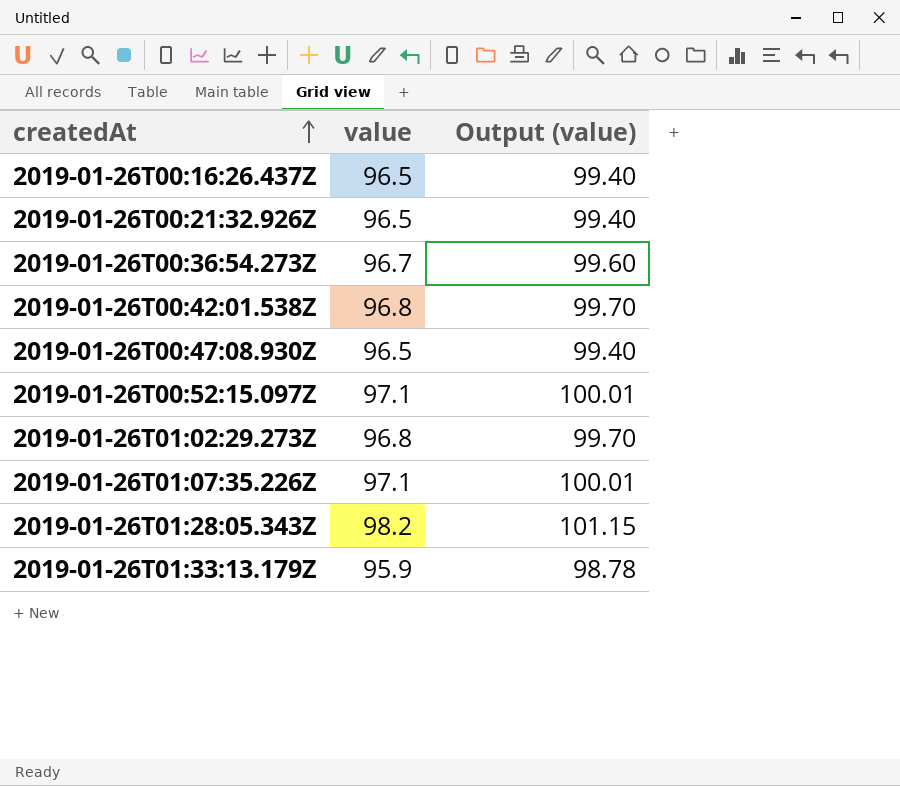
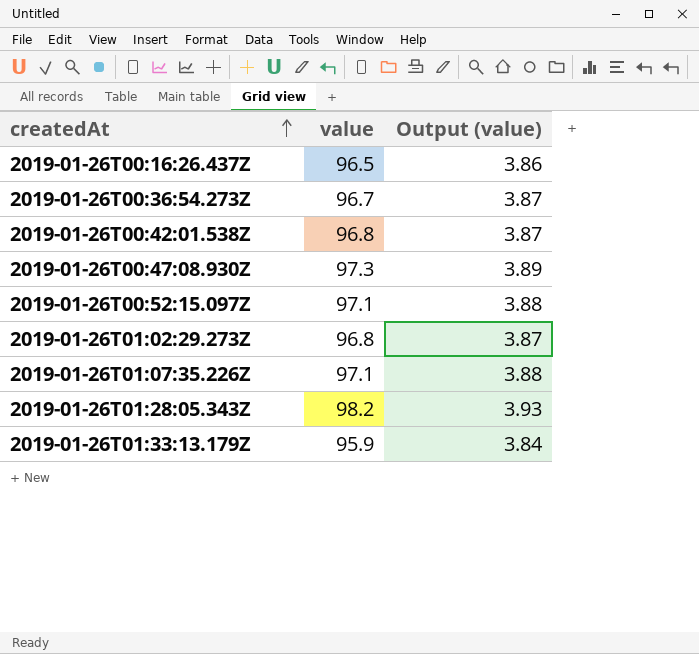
column Output (value) | formula: [value] * 1.03 -> [value] * 0.04
row 2019-01-26T00:21:32.926Z: 96.5 | 99.40 -> none
2019-01-26T00:47:08.930Z | value: 96.5 -> 97.3

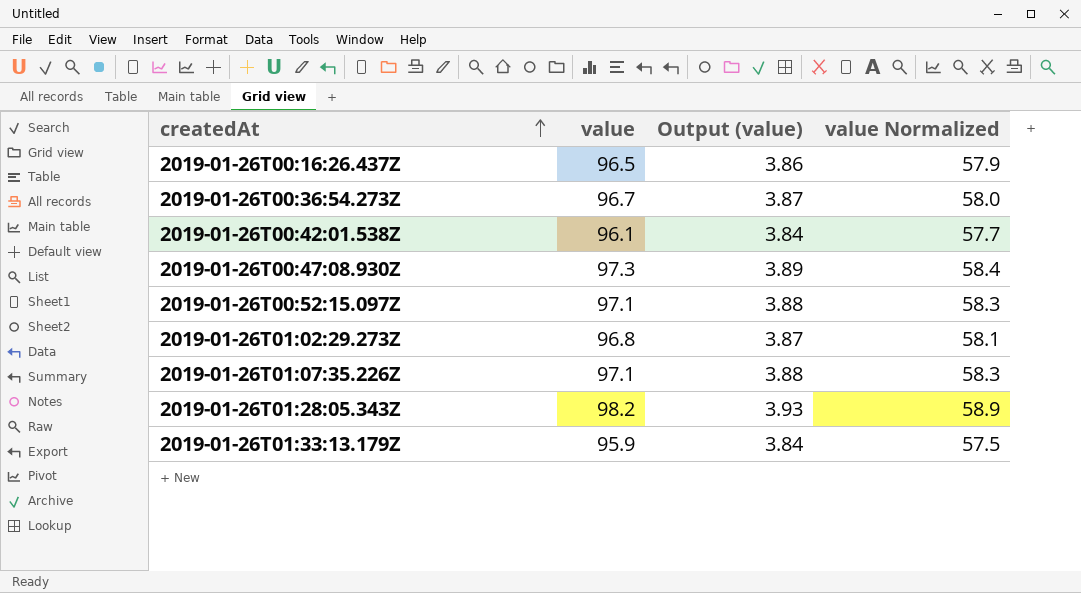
column value Normalized | formula: none -> [value] * 0.6
2019-01-26T00:42:01.538Z | value: 96.8 -> 96.1
2019-01-26T00:42:01.538Z | Output (value): 3.87 -> 3.84

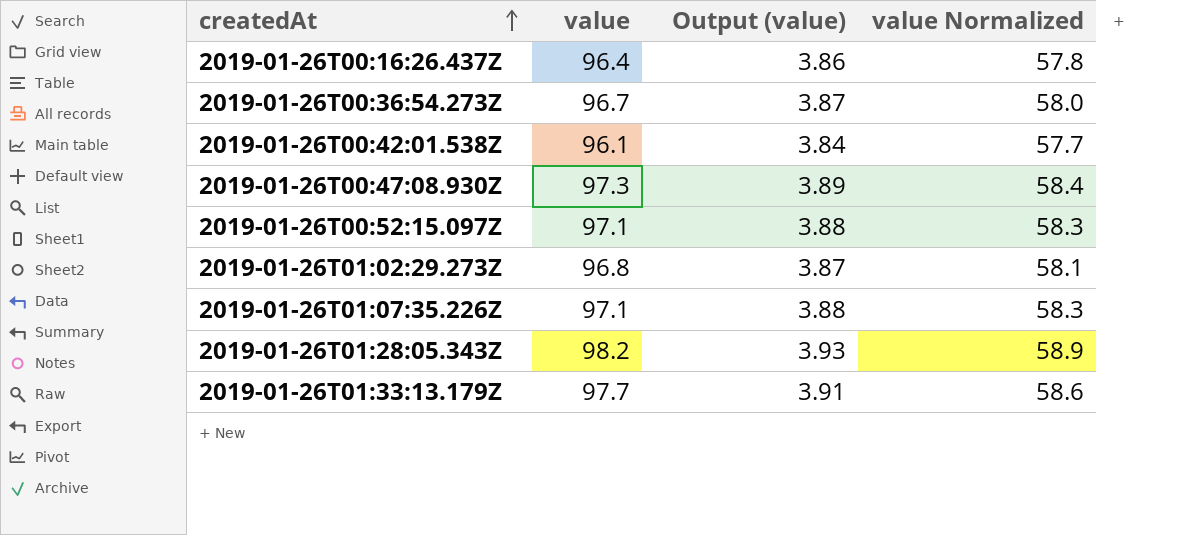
2019-01-26T00:16:26.437Z | value: 96.5 -> 96.4
2019-01-26T00:16:26.437Z | value Normalized: 57.9 -> 57.8
2019-01-26T01:33:13.179Z | value: 95.9 -> 97.7
2019-01-26T01:33:13.179Z | Output (value): 3.84 -> 3.91
2019-01-26T01:33:13.179Z | value Normalized: 57.5 -> 58.6

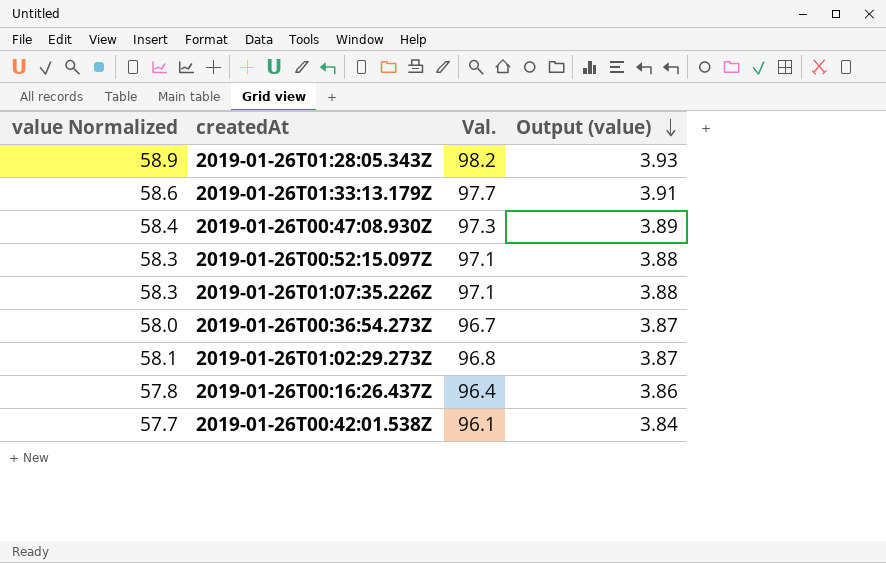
row order: createdAt ascending -> Output (value) descending
column value Normalized | position: 4 -> 1
column name: value -> Val.

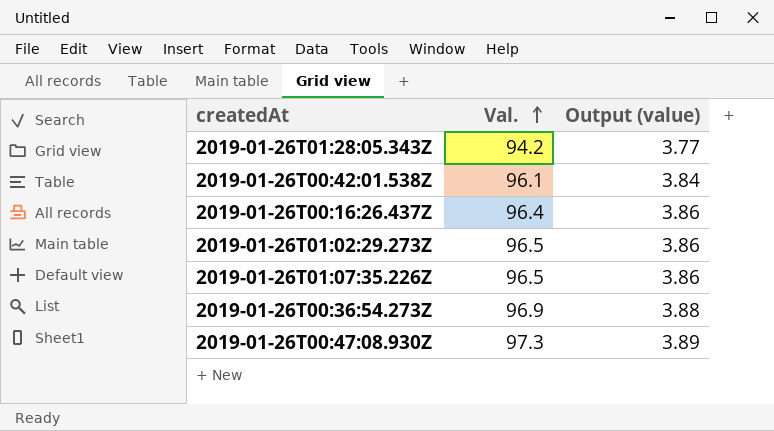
row order: Output (value) descending -> Val. ascending
column value Normalized | formula: [Val.] * 0.6 -> none
row 2019-01-26T01:33:13.179Z: 58.6 | 97.7 | 3.91 -> none
row 2019-01-26T00:52:15.097Z: 58.3 | 97.1 | 3.88 -> none
2019-01-26T01:28:05.343Z | Val.: 98.2 -> 94.2
2019-01-26T01:28:05.343Z | Output (value): 3.93 -> 3.77
2019-01-26T01:02:29.273Z | Val.: 96.8 -> 96.5
2019-01-26T01:02:29.273Z | Output (value): 3.87 -> 3.86
2019-01-26T01:07:35.226Z | Val.: 97.1 -> 96.5
2019-01-26T01:07:35.226Z | Output (value): 3.88 -> 3.86
2019-01-26T00:36:54.273Z | Val.: 96.7 -> 96.9
2019-01-26T00:36:54.273Z | Output (value): 3.87 -> 3.88

